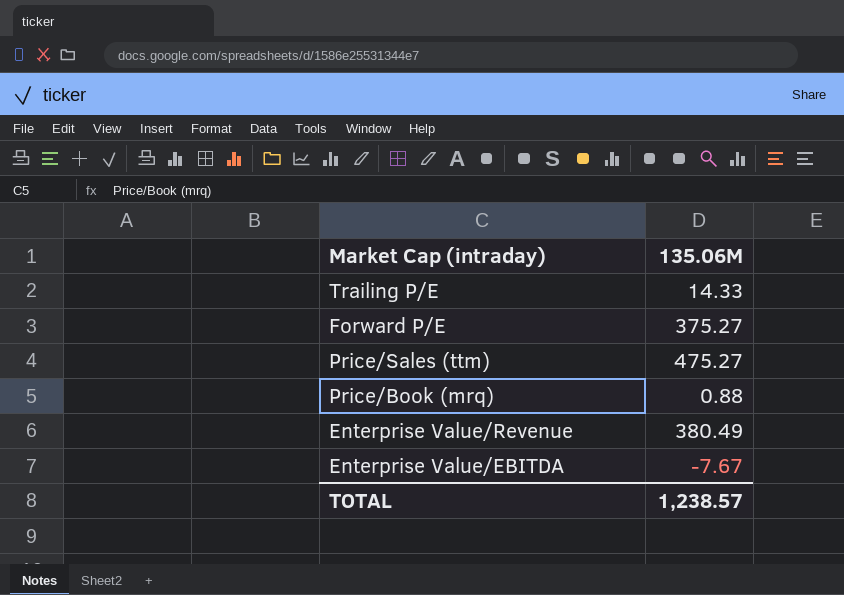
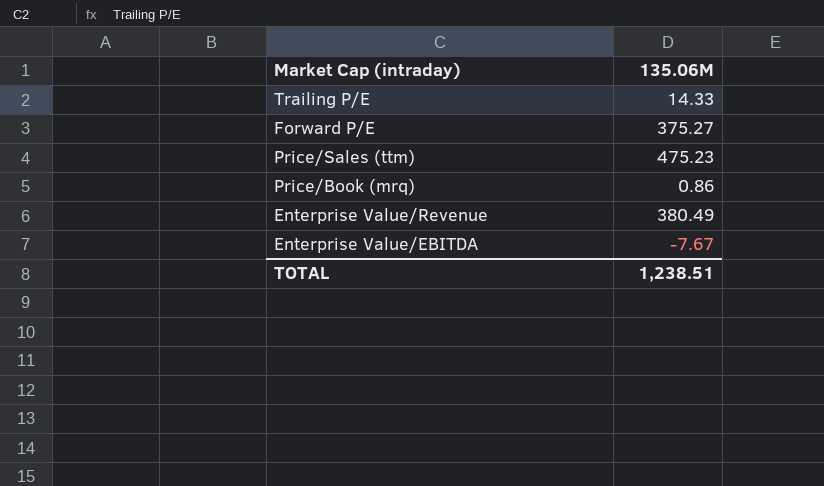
Price/Sales (ttm) | 135.06M: 475.27 -> 475.23
Price/Book (mrq) | 135.06M: 0.88 -> 0.86
TOTAL | 135.06M: 1,238.57 -> 1,238.51

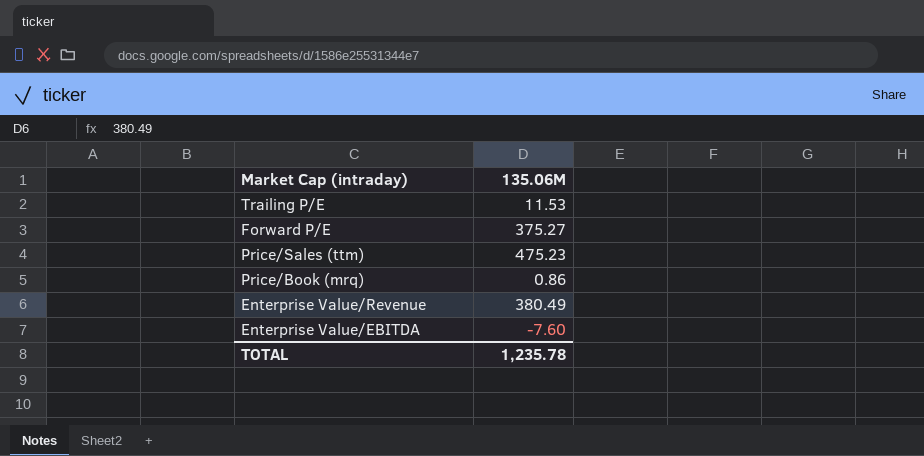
Trailing P/E | 135.06M: 14.33 -> 11.53
Enterprise Value/EBITDA | 135.06M: -7.67 -> -7.60
TOTAL | 135.06M: 1,238.51 -> 1,235.78

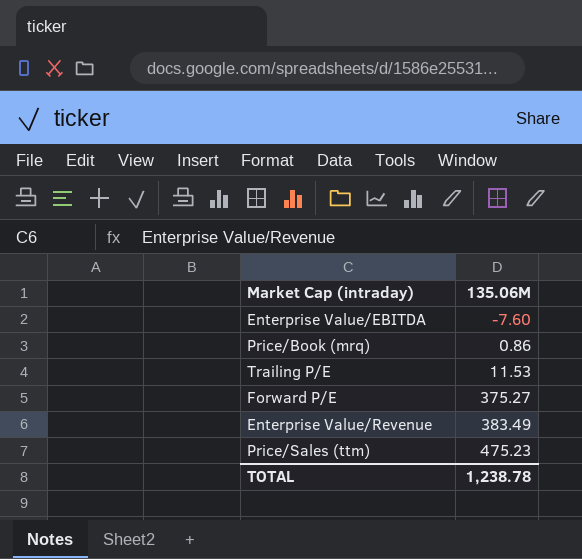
row order: none -> 135.06M ascending
Enterprise Value/Revenue | 135.06M: 380.49 -> 383.49
TOTAL | 135.06M: 1,235.78 -> 1,238.78

